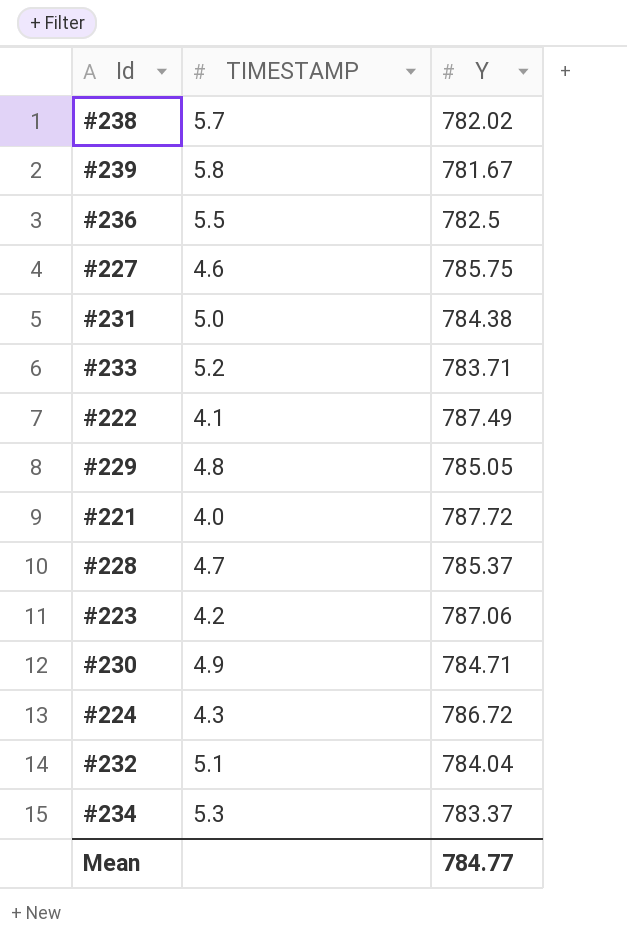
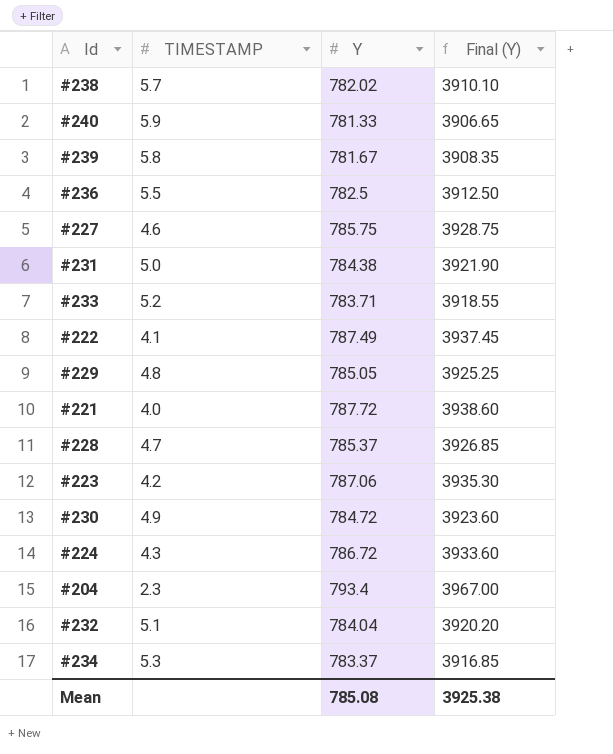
column Final (Y) | formula: none -> [Y] * 5
row #240: none -> 5.9 | 781.33 | 3906.65
#230 | Y: 784.71 -> 784.72
row #204: none -> 2.3 | 793.4 | 3967.00
Mean | Y: 784.77 -> 785.08

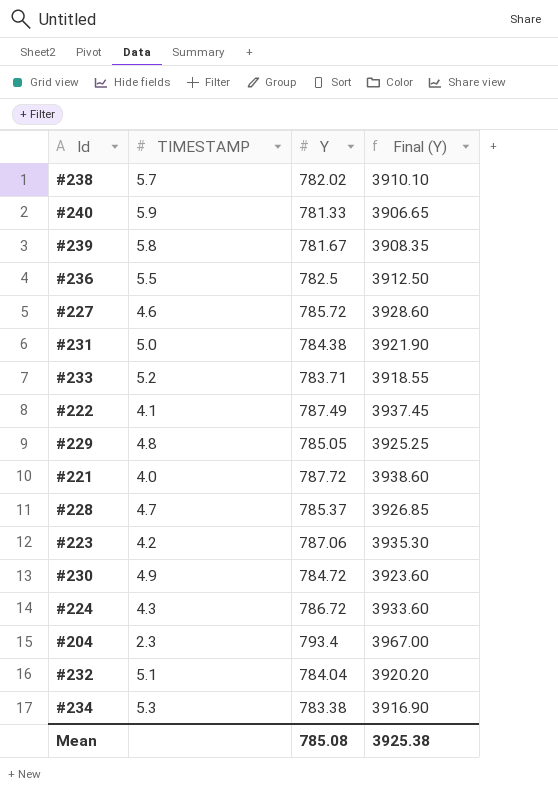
#227 | Y: 785.75 -> 785.72
#227 | Final (Y): 3928.75 -> 3928.60
#234 | Y: 783.37 -> 783.38
#234 | Final (Y): 3916.85 -> 3916.90

